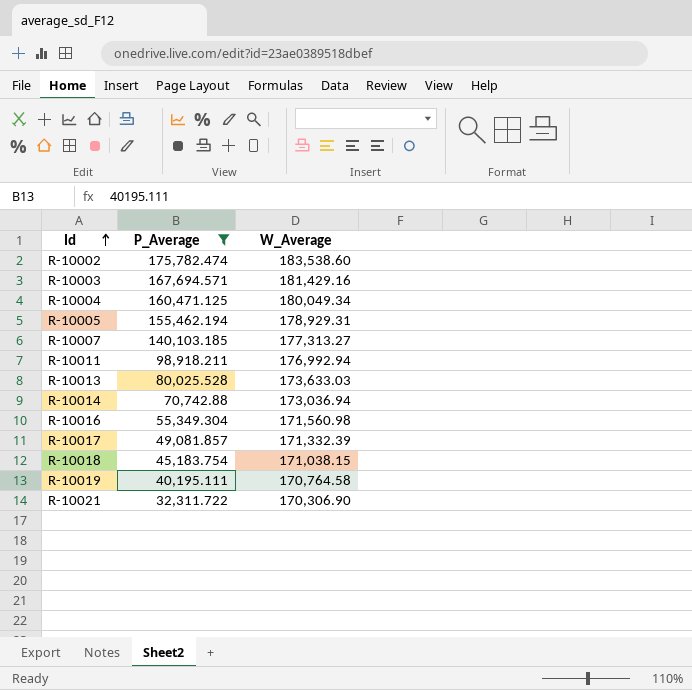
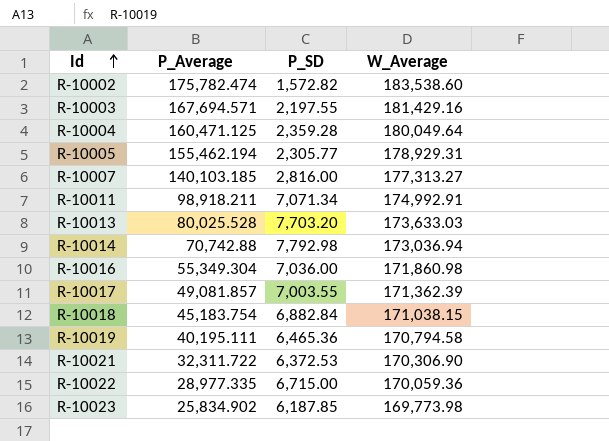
filter: P_Average >= 32,311.722 -> none
column P_SD | position: none -> 3
R-10004 | W_Average: 180,049.34 -> 180,049.64
R-10011 | W_Average: 176,992.94 -> 174,992.91
R-10016 | W_Average: 171,560.98 -> 171,860.98
R-10017 | W_Average: 171,332.39 -> 171,362.39
R-10019 | W_Average: 170,764.58 -> 170,794.58

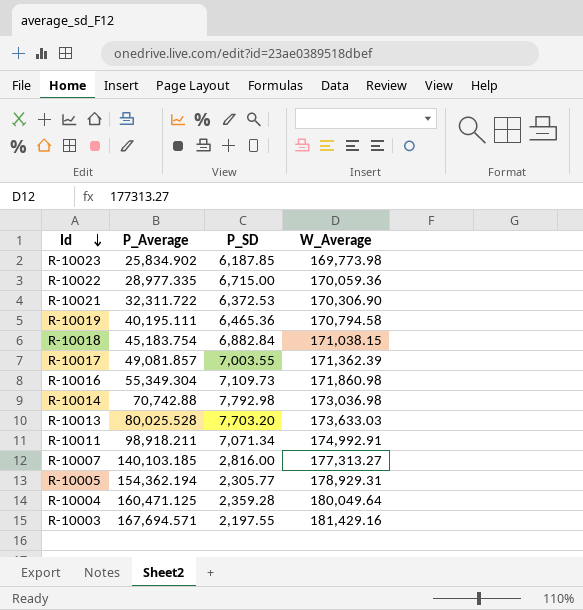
row order: Id ascending -> Id descending
row R-10002: 175,782.474 | 1,572.82 | 183,538.60 -> none
R-10016 | P_SD: 7,036.00 -> 7,109.73
R-10014 | W_Average: 173,036.94 -> 173,036.98
R-10005 | P_Average: 155,462.194 -> 154,362.194

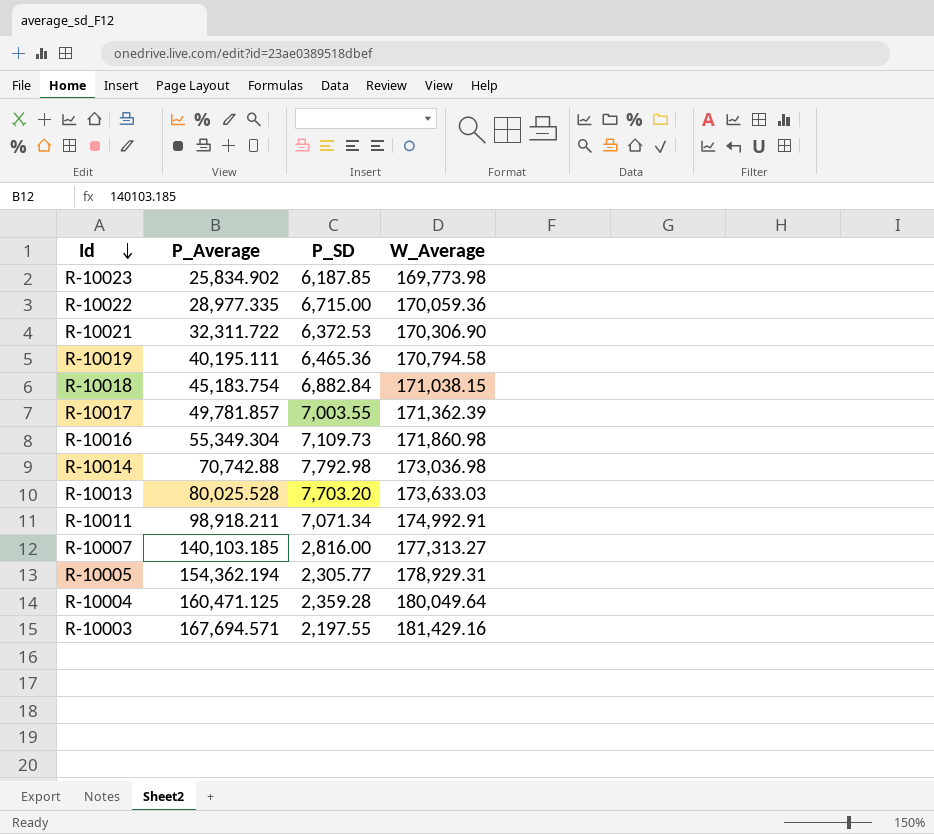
R-10017 | P_Average: 49,081.857 -> 49,781.857

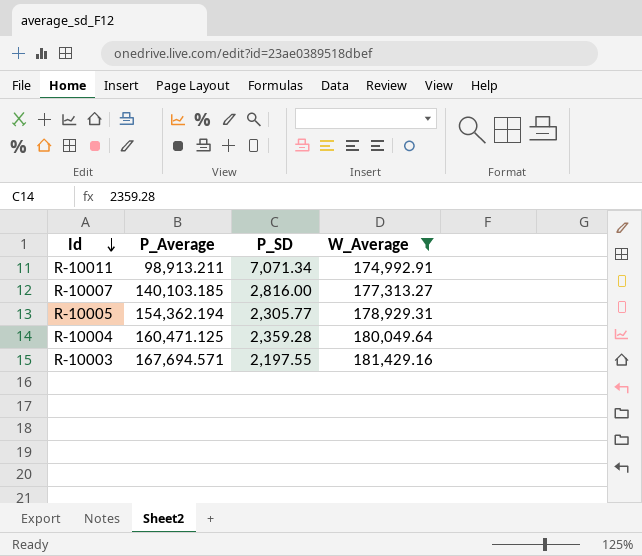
filter: none -> W_Average >= 174,992.91
R-10011 | P_Average: 98,918.211 -> 98,913.211

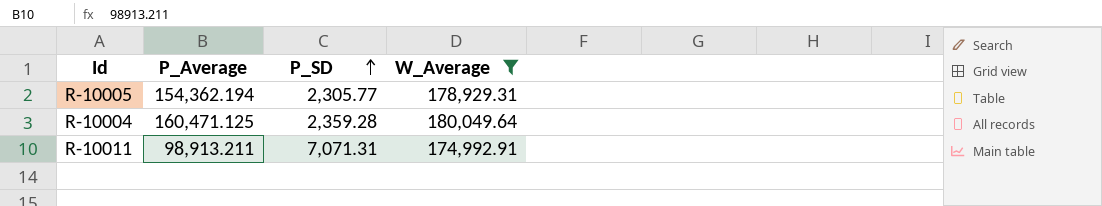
row order: Id descending -> P_SD ascending
row R-10007: 140,103.185 | 2,816.00 | 177,313.27 -> none
row R-10003: 167,694.571 | 2,197.55 | 181,429.16 -> none
R-10011 | P_SD: 7,071.34 -> 7,071.31

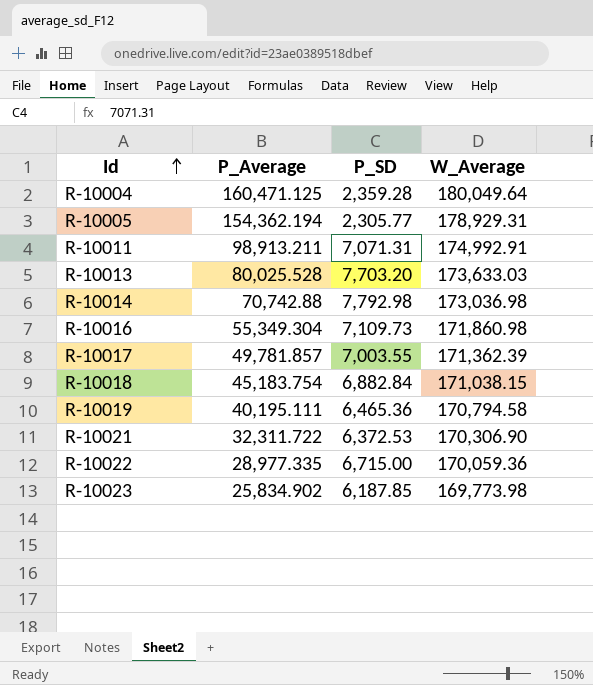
filter: W_Average >= 174,992.91 -> none
row order: P_SD ascending -> Id ascending

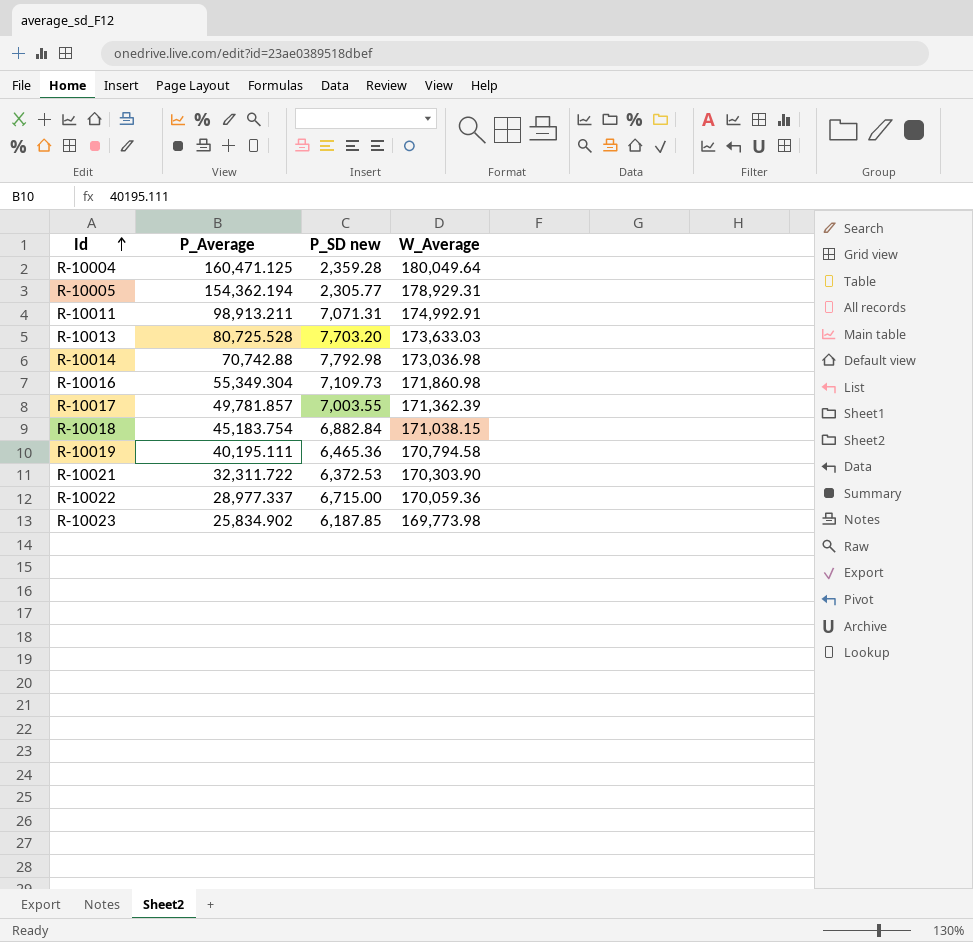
column name: P_SD -> P_SD new
R-10013 | P_Average: 80,025.528 -> 80,725.528
R-10021 | W_Average: 170,306.90 -> 170,303.90
R-10022 | P_Average: 28,977.335 -> 28,977.337

